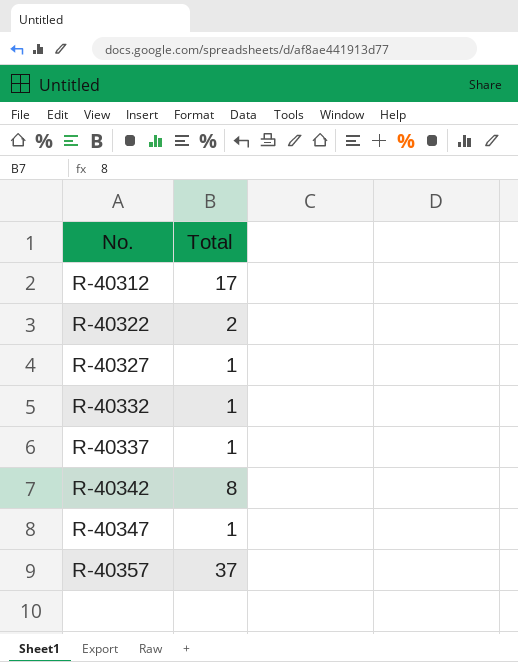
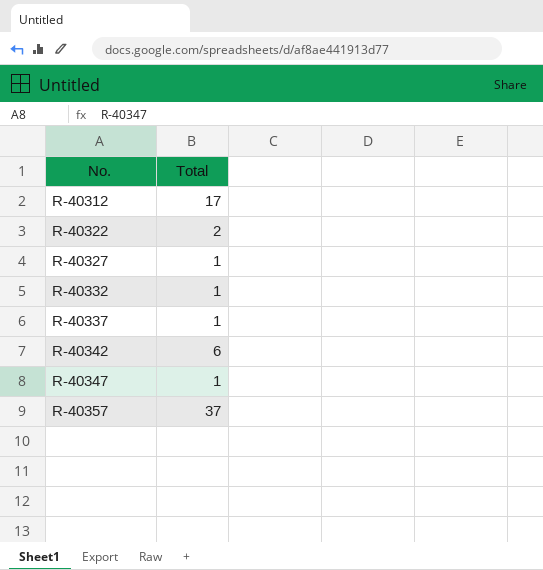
R-40342 | Total: 8 -> 6

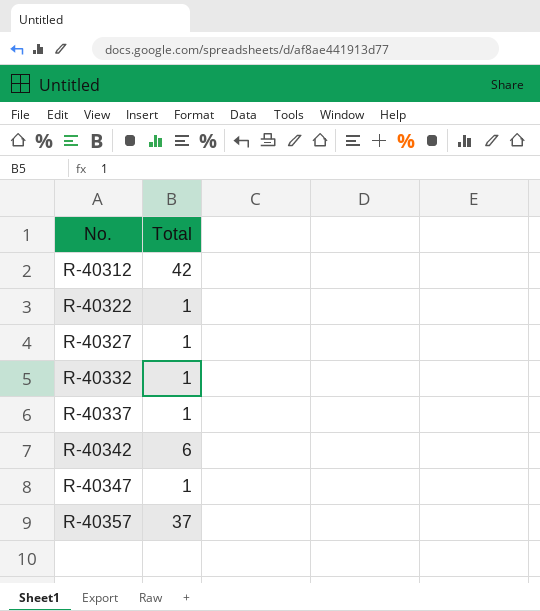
R-40312 | Total: 17 -> 42
R-40322 | Total: 2 -> 1

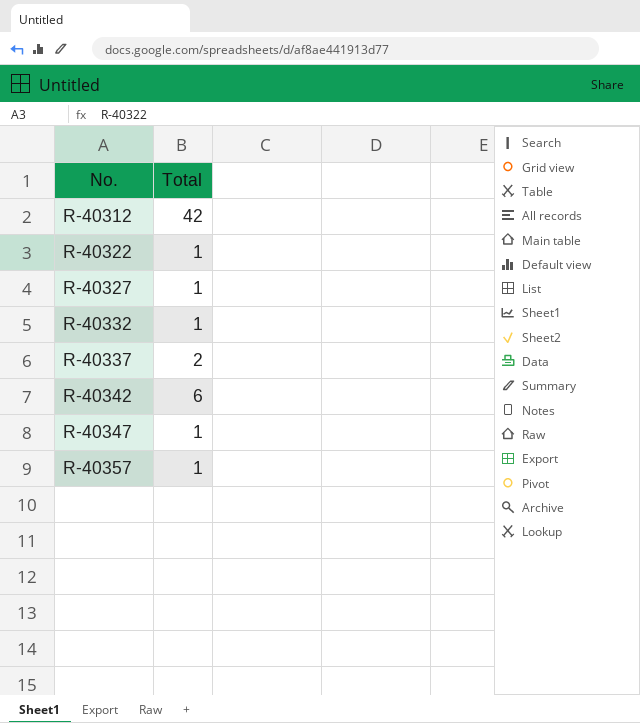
R-40337 | Total: 1 -> 2
R-40357 | Total: 37 -> 1

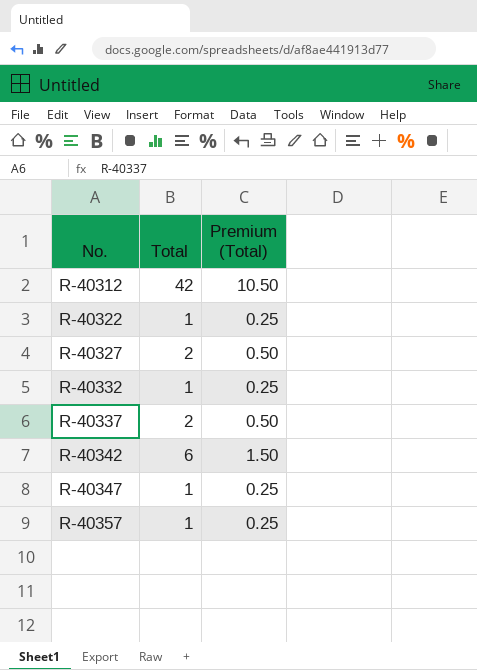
column Premium (Total) | formula: none -> [Total] * 0.25
R-40327 | Total: 1 -> 2

